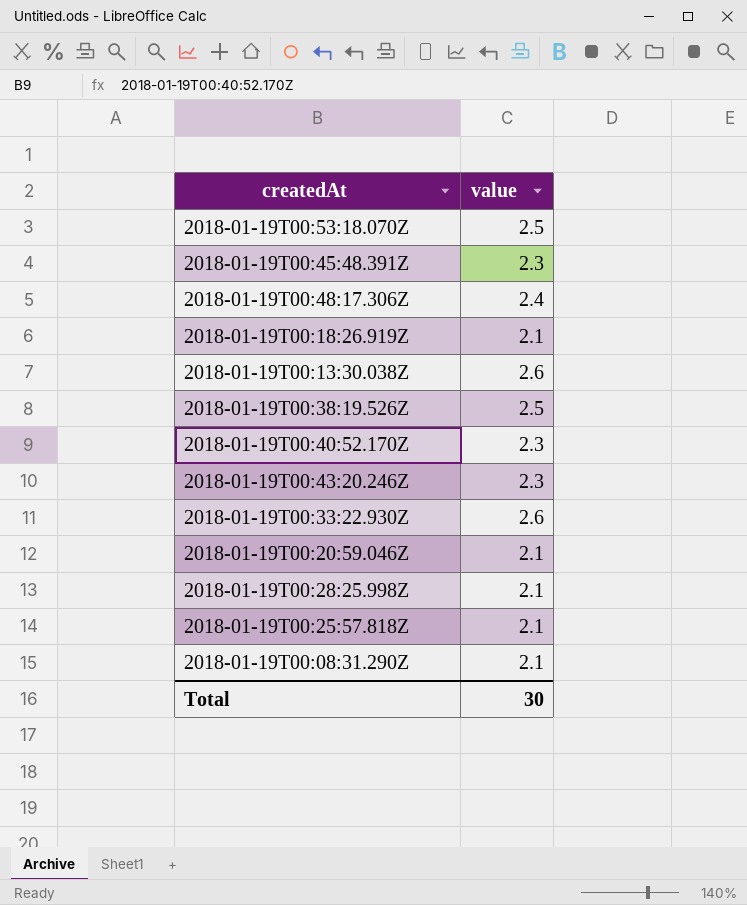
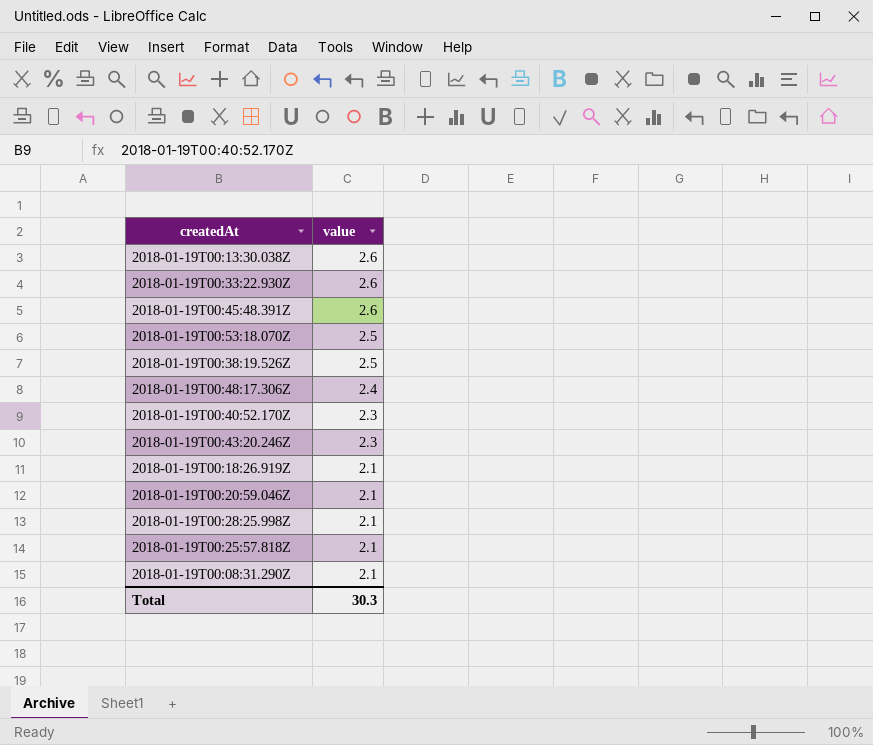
row order: none -> value descending
2018-01-19T00:45:48.391Z | value: 2.3 -> 2.6
Total | value: 30 -> 30.3

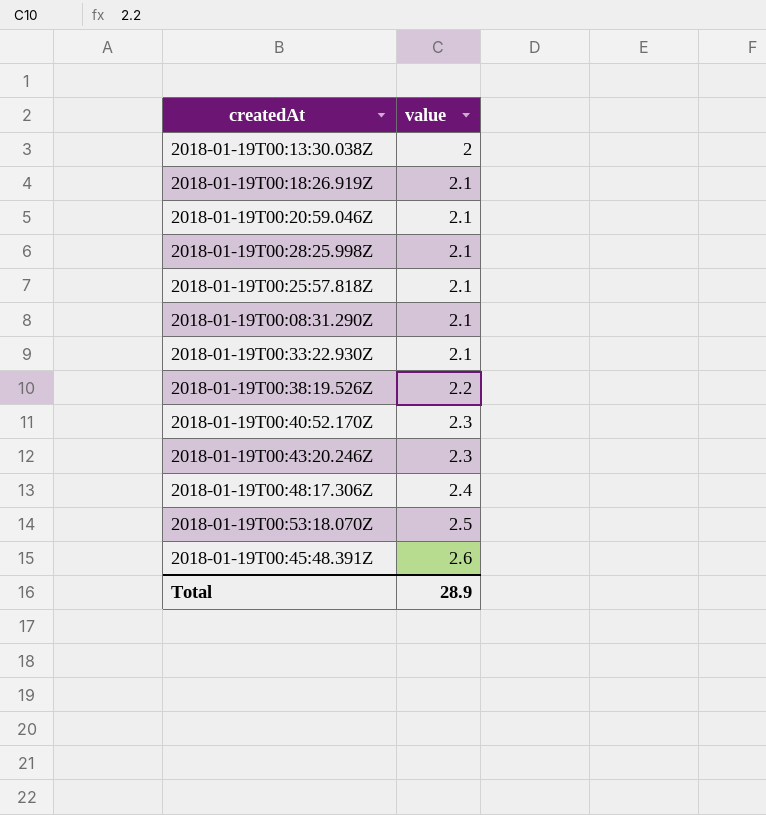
row order: value descending -> value ascending
2018-01-19T00:13:30.038Z | value: 2.6 -> 2
2018-01-19T00:33:22.930Z | value: 2.6 -> 2.1
2018-01-19T00:38:19.526Z | value: 2.5 -> 2.2
Total | value: 30.3 -> 28.9

